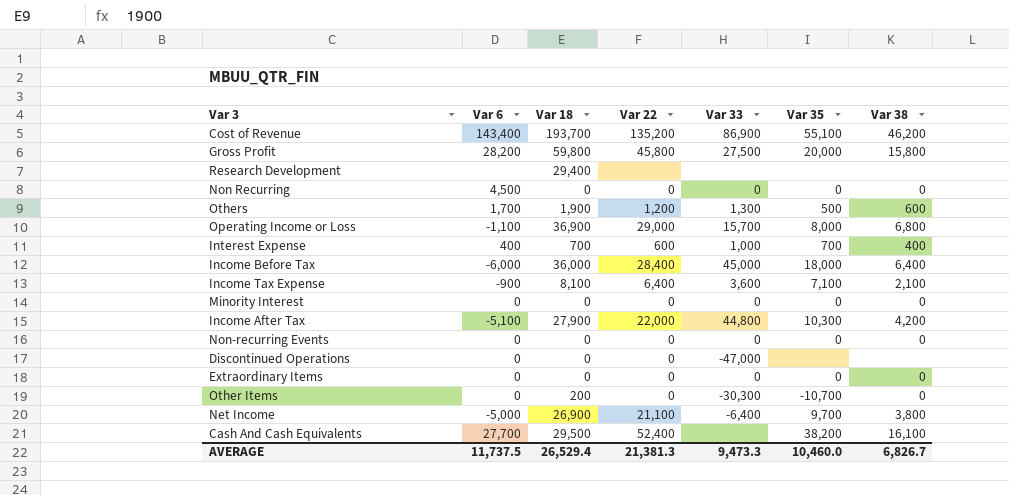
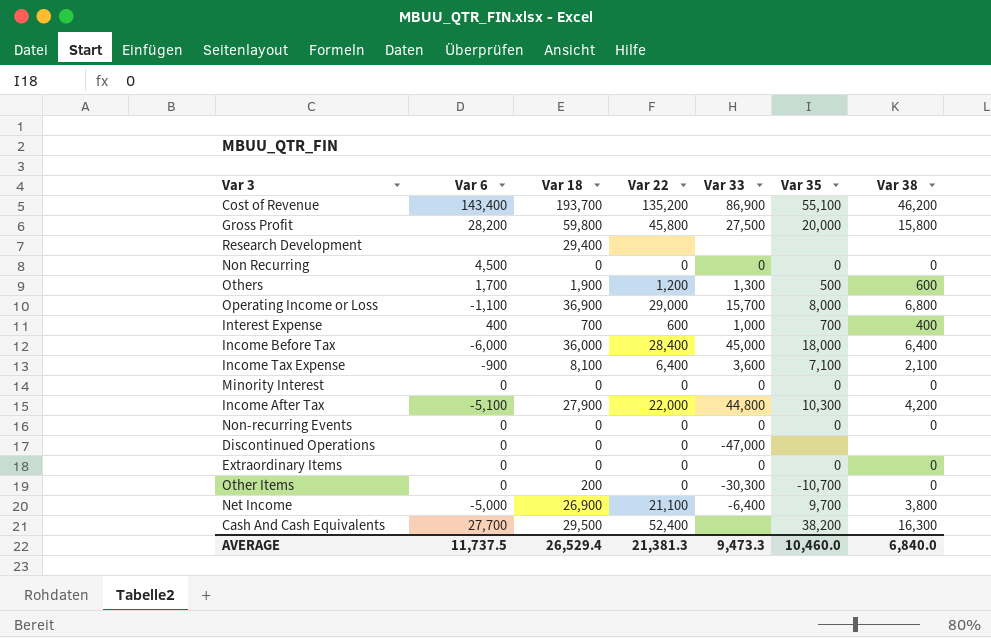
Cash And Cash Equivalents | Var 38: 16,100 -> 16,300
AVERAGE | Var 38: 6,826.7 -> 6,840.0

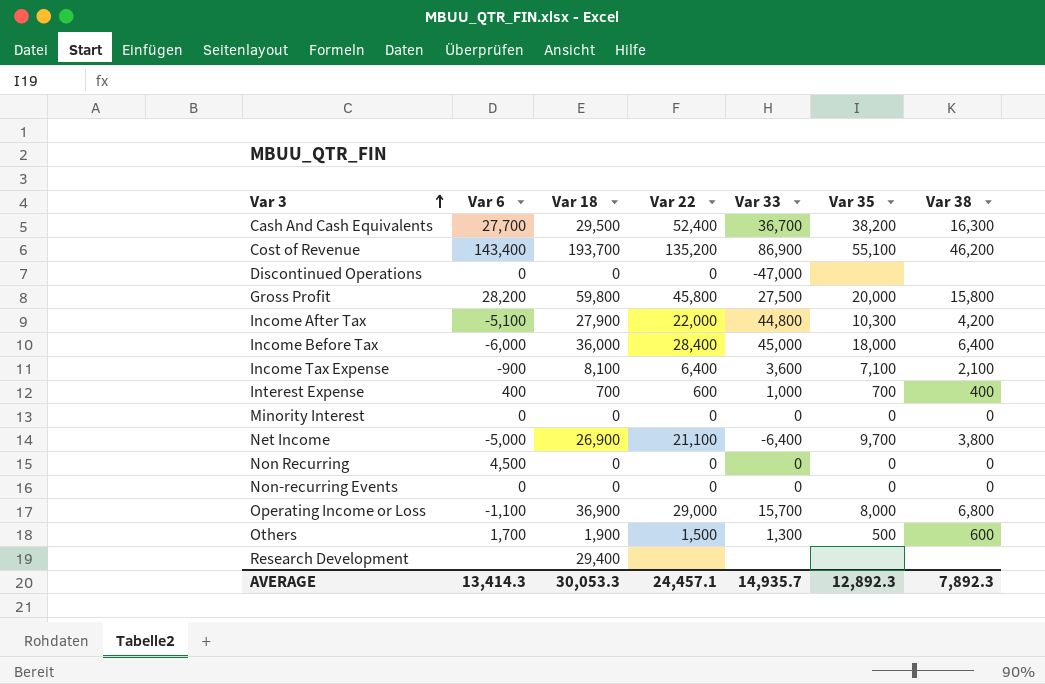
row order: none -> Var 3 ascending
row Extraordinary Items: 0 | 0 | 0 | 0 | 0 | 0 -> none
row Other Items: 0 | 200 | 0 | -30,300 | -10,700 | 0 -> none
Cash And Cash Equivalents | Var 33: none -> 36,700
Others | Var 22: 1,200 -> 1,500
AVERAGE | Var 6: 11,737.5 -> 13,414.3
AVERAGE | Var 18: 26,529.4 -> 30,053.3
AVERAGE | Var 22: 21,381.3 -> 24,457.1
AVERAGE | Var 33: 9,473.3 -> 14,935.7
AVERAGE | Var 35: 10,460.0 -> 12,892.3
AVERAGE | Var 38: 6,840.0 -> 7,892.3

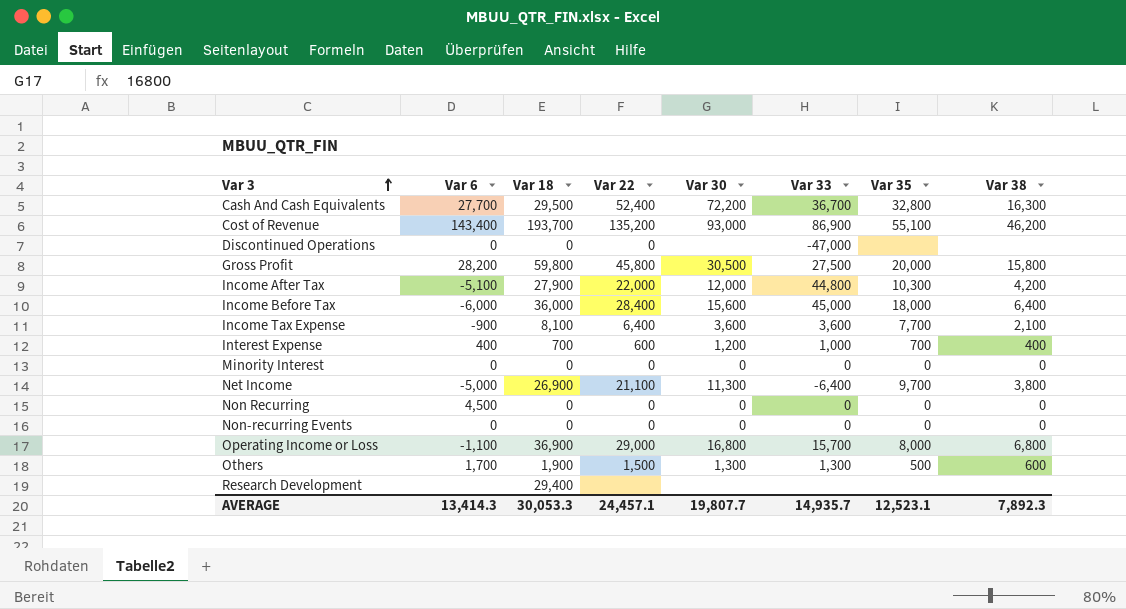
column Var 30 | position: none -> 5
Cash And Cash Equivalents | Var 35: 38,200 -> 32,800
Income Tax Expense | Var 35: 7,100 -> 7,700
AVERAGE | Var 35: 12,892.3 -> 12,523.1

